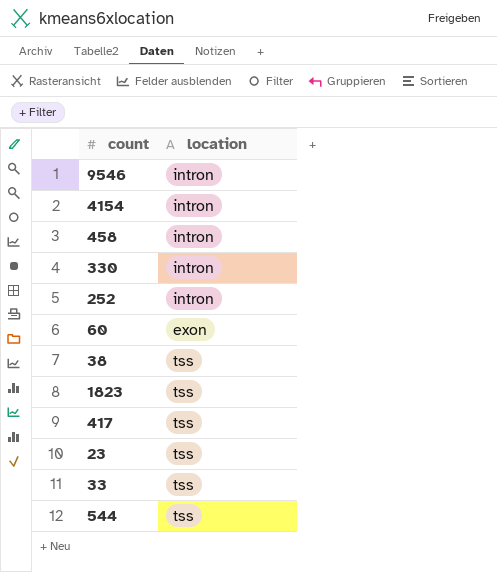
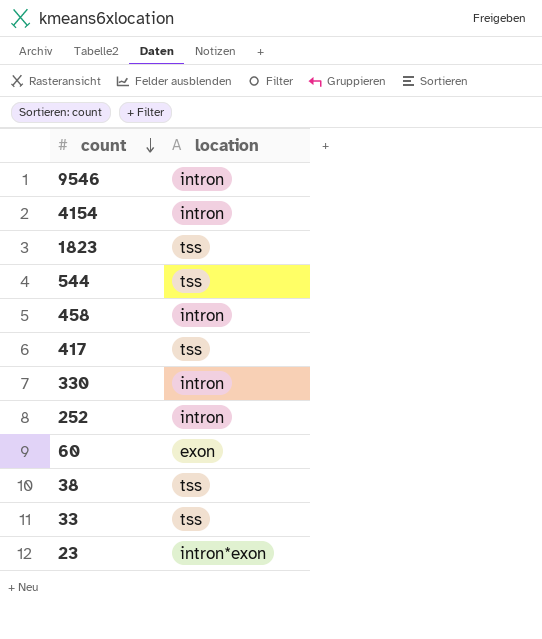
row order: none -> count descending
23 | location: tss -> intron*exon

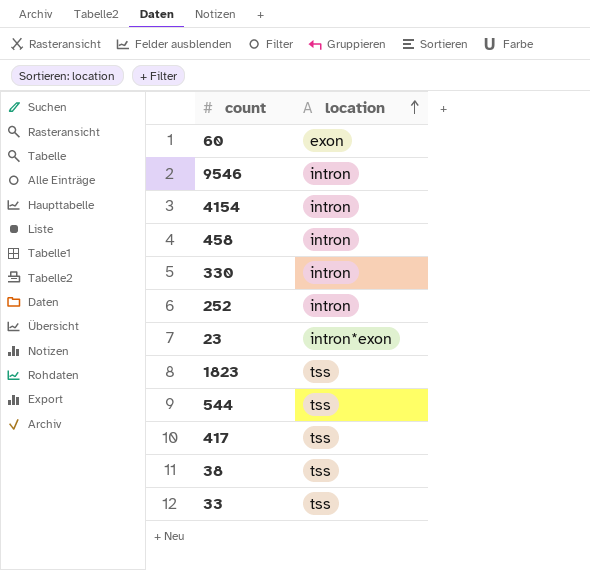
row order: count descending -> location ascending

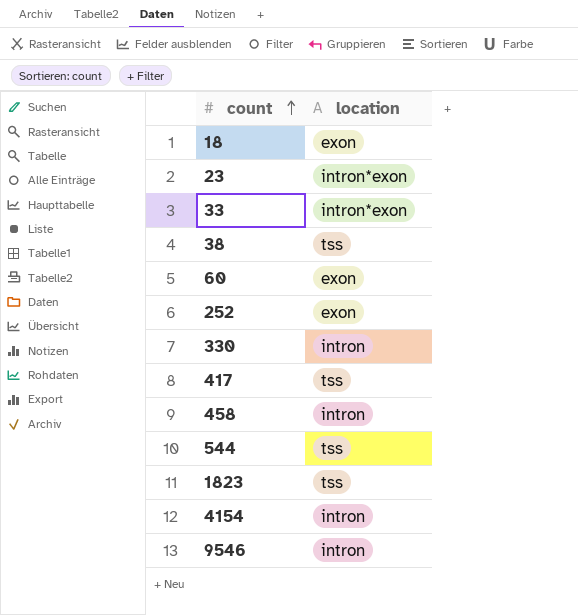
row order: location ascending -> count ascending
row 18: none -> exon
33 | location: tss -> intron*exon
252 | location: intron -> exon

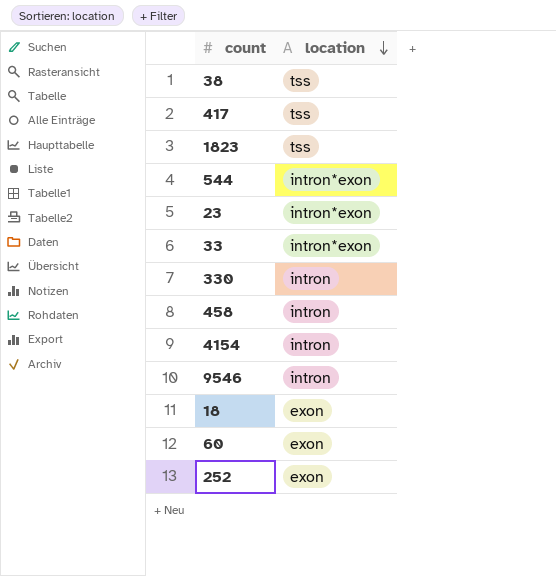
row order: count ascending -> location descending
544 | location: tss -> intron*exon

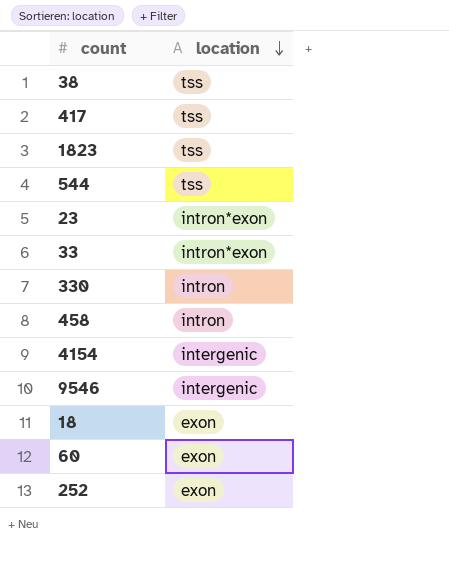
544 | location: intron*exon -> tss
4154 | location: intron -> intergenic
9546 | location: intron -> intergenic

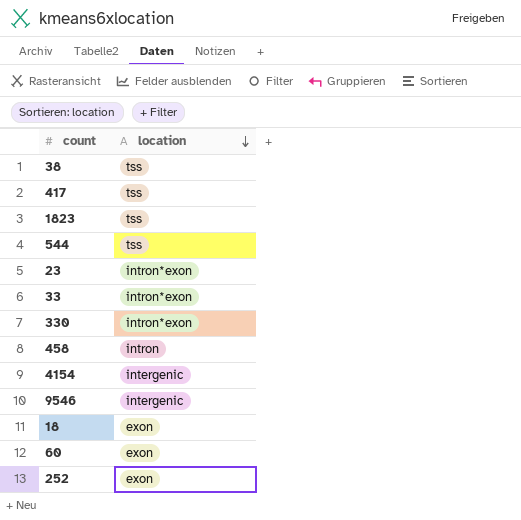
330 | location: intron -> intron*exon

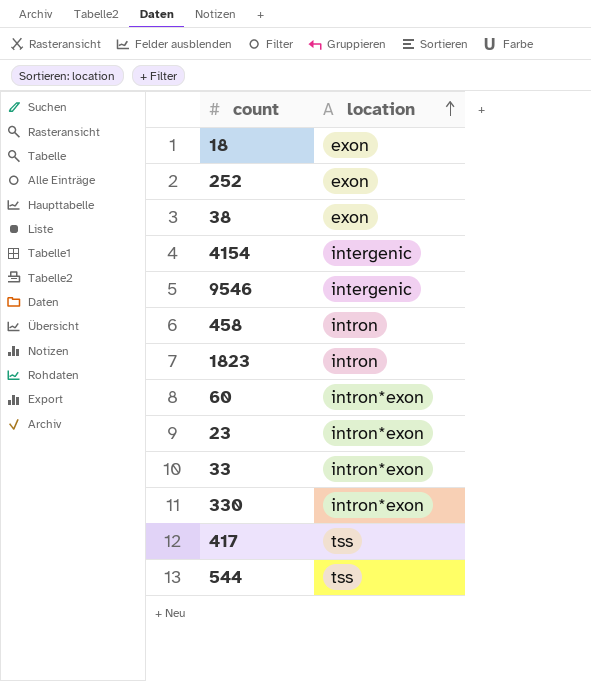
row order: location descending -> location ascending
38 | location: tss -> exon
1823 | location: tss -> intron
60 | location: exon -> intron*exon

